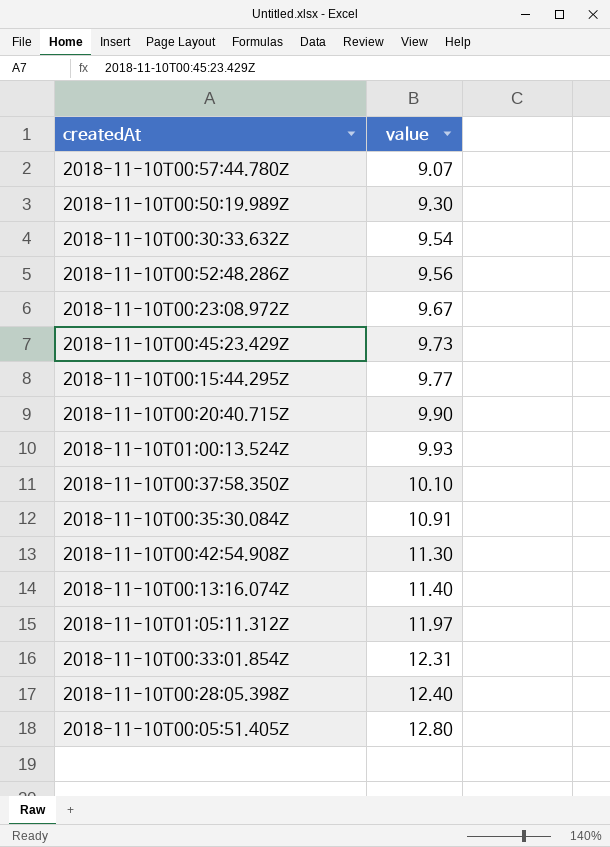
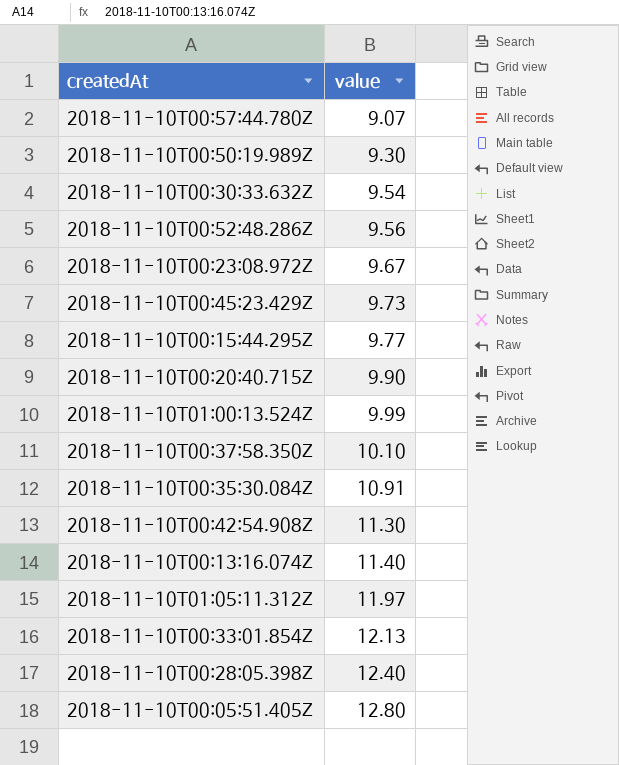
2018-11-10T01:00:13.524Z | value: 9.93 -> 9.99
2018-11-10T00:33:01.854Z | value: 12.31 -> 12.13

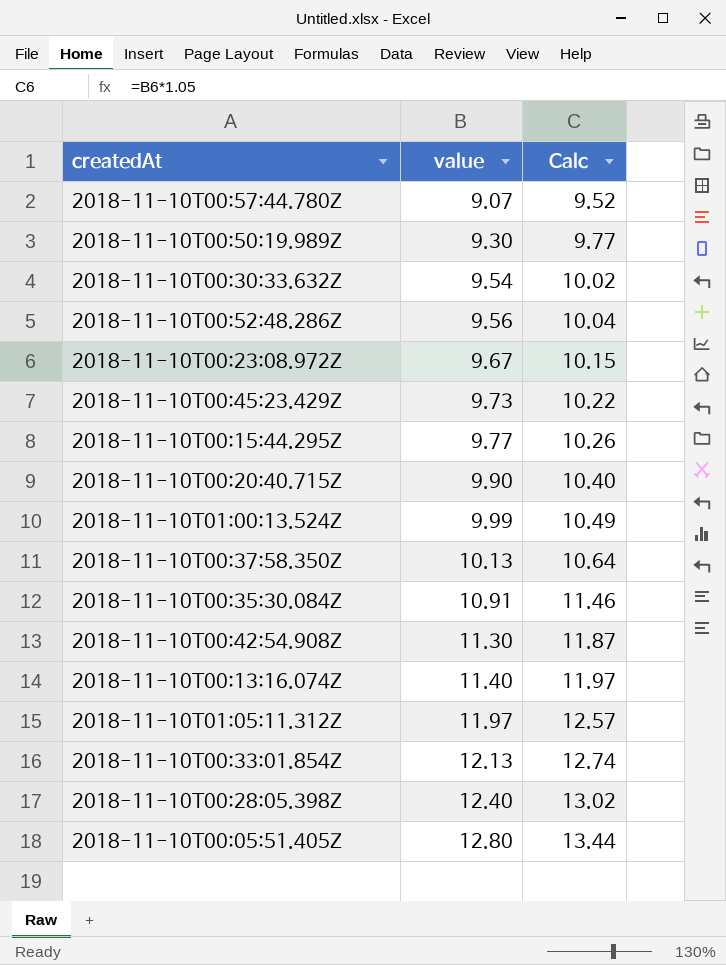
column Calc | formula: none -> [value] * 1.05
2018-11-10T00:37:58.350Z | value: 10.10 -> 10.13

